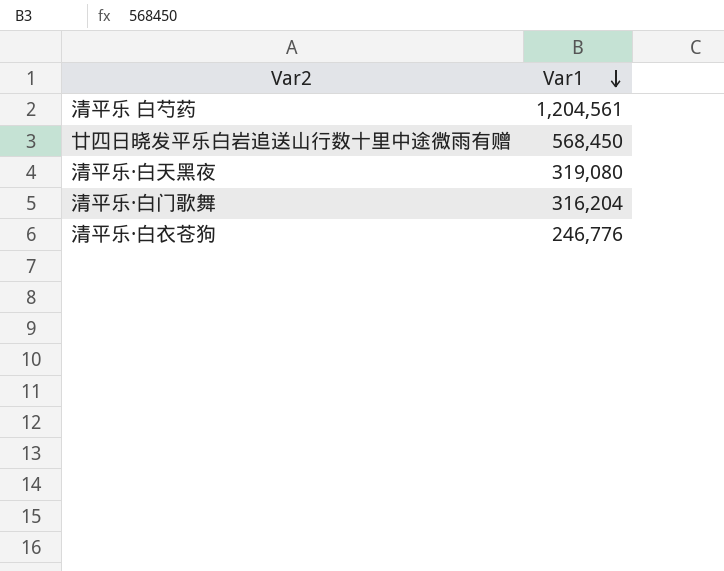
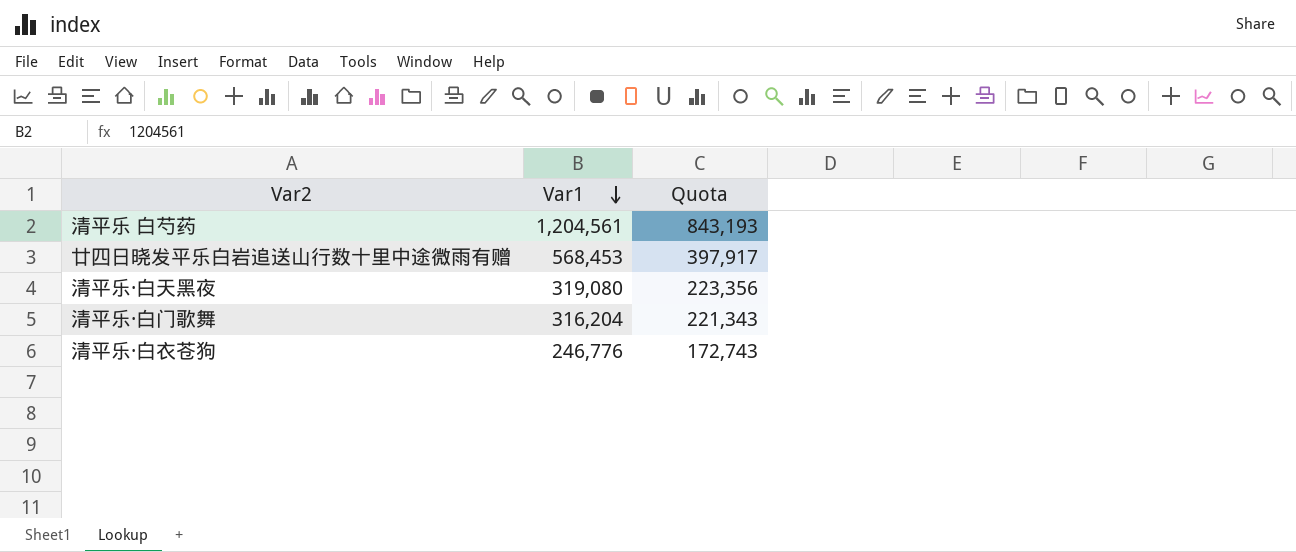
column Quota | formula: none -> [Var1] * 0.7
廿四日晓发平乐白岩追送山行数十里中途微雨有赠 | Var1: 568,450 -> 568,453

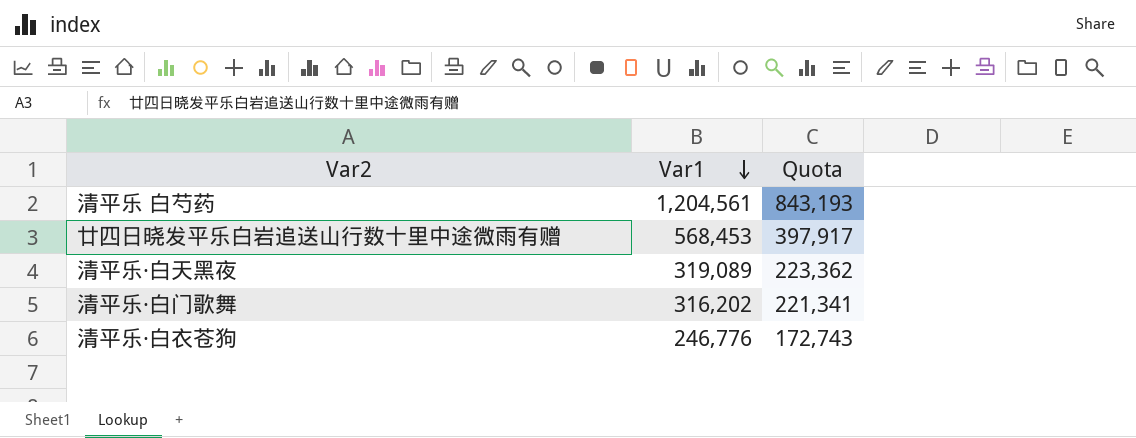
清平乐·白天黑夜 | Var1: 319,080 -> 319,089
清平乐·白天黑夜 | Quota: 223,356 -> 223,362
清平乐·白门歌舞 | Var1: 316,204 -> 316,202
清平乐·白门歌舞 | Quota: 221,343 -> 221,341

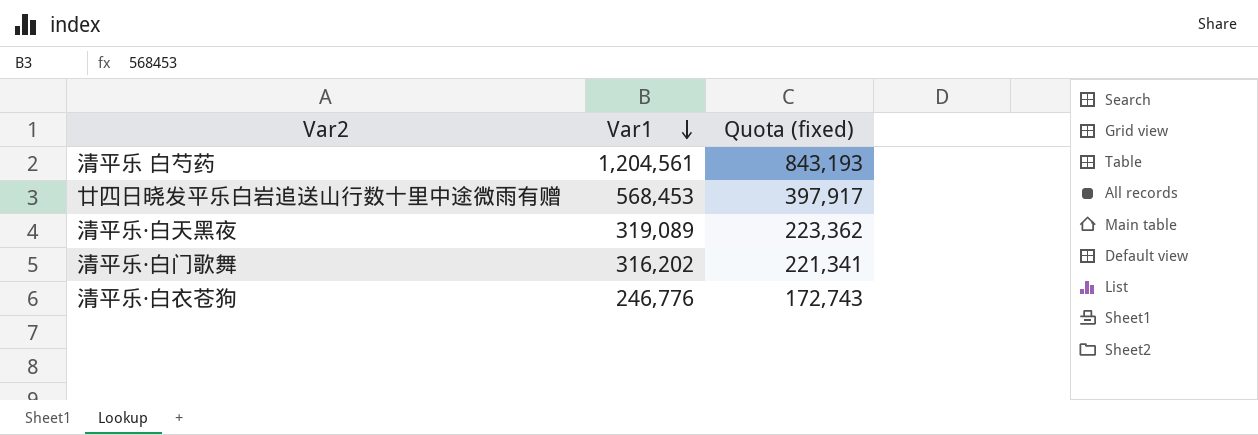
column name: Quota -> Quota (fixed)

